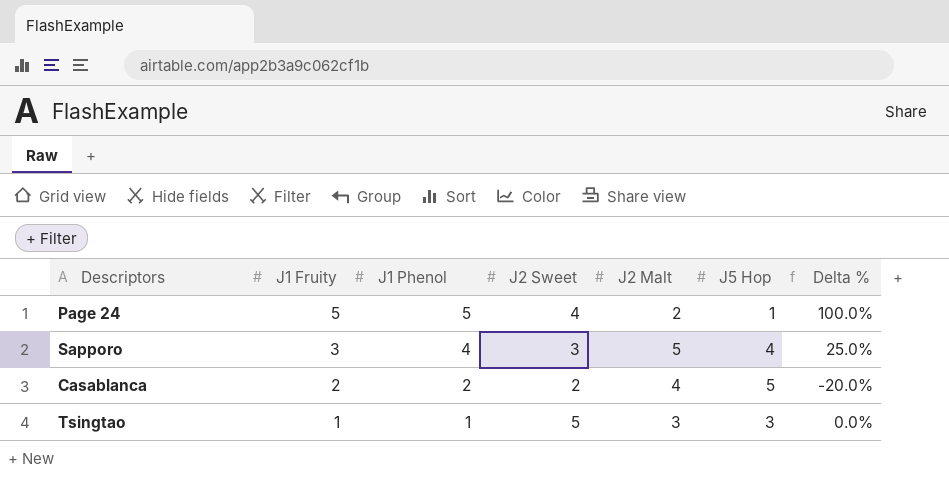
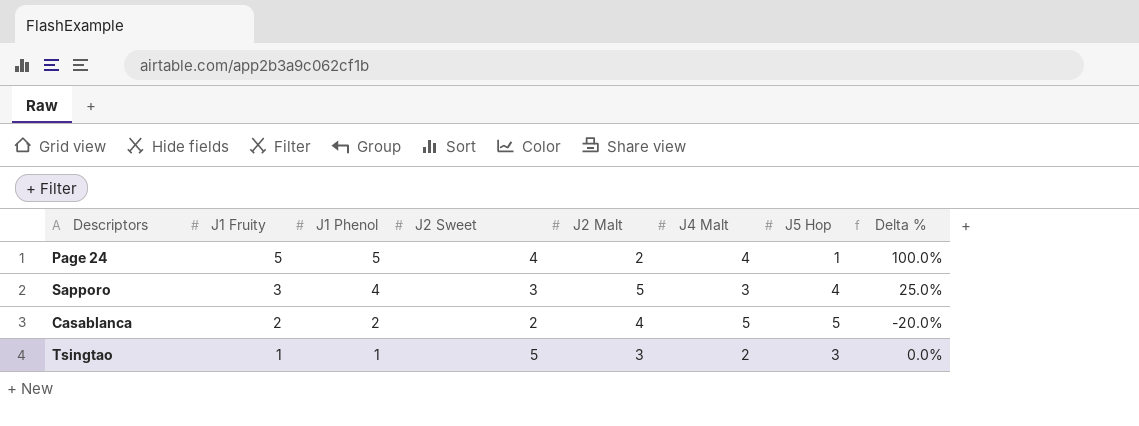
column J4 Malt | position: none -> 6

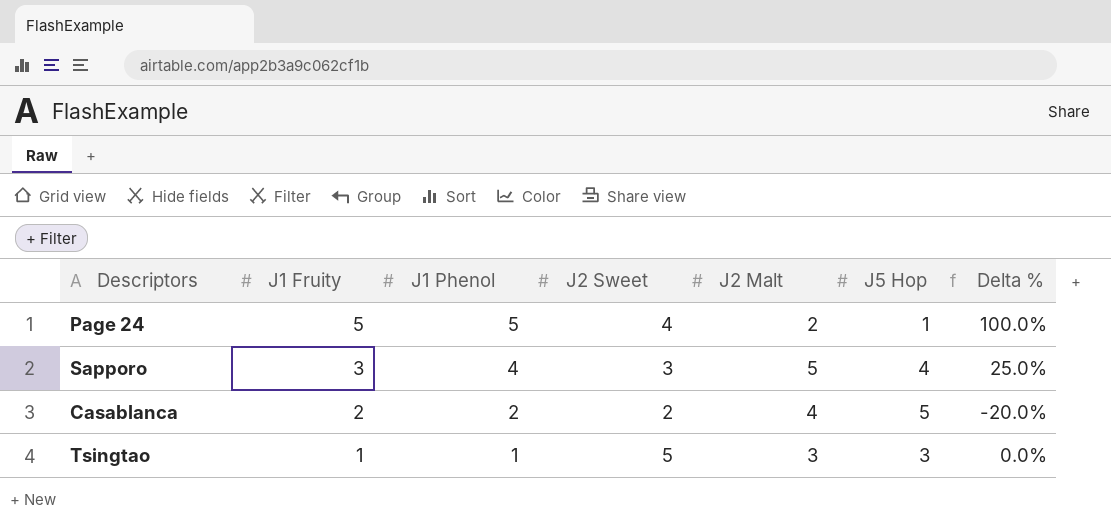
column J4 Malt | position: 6 -> none

